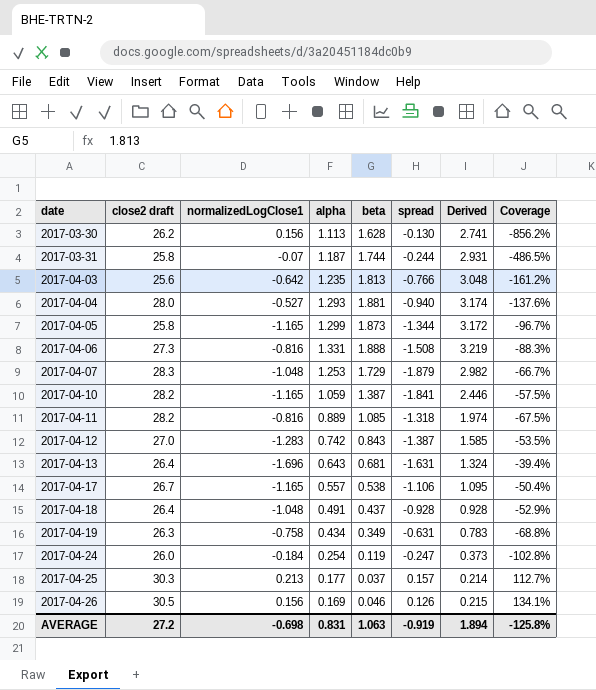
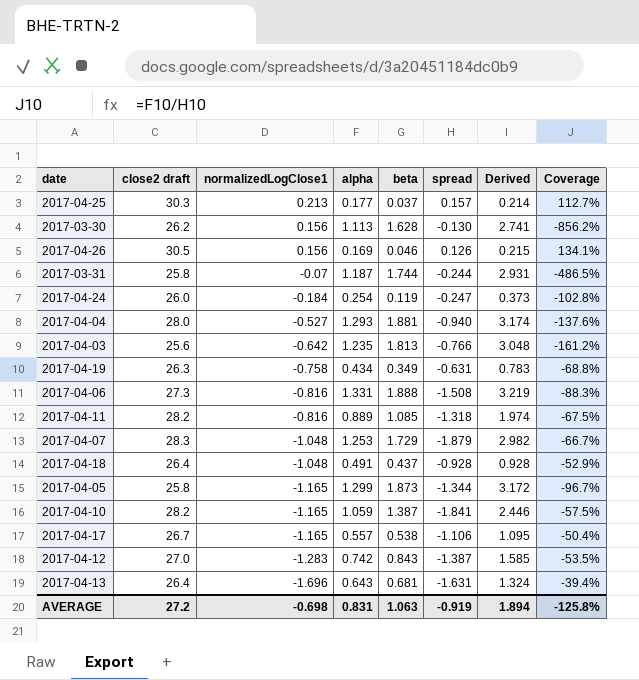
row order: date ascending -> normalizedLogClose1 descending

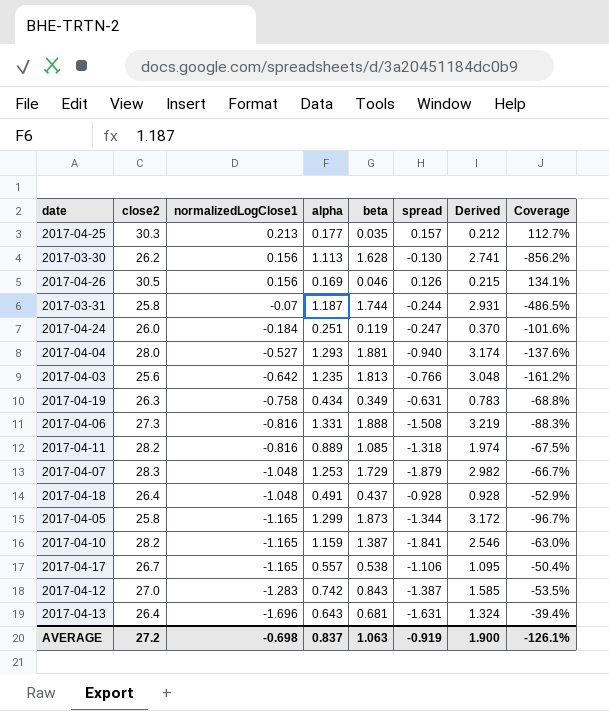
column name: close2 draft -> close2
2017-04-25 | beta: 0.037 -> 0.035
2017-04-25 | Derived: 0.214 -> 0.212
2017-04-24 | alpha: 0.254 -> 0.251
2017-04-24 | Derived: 0.373 -> 0.370
2017-04-24 | Coverage: -102.8% -> -101.6%
2017-04-10 | alpha: 1.059 -> 1.159
2017-04-10 | Derived: 2.446 -> 2.546
2017-04-10 | Coverage: -57.5% -> -63.0%
AVERAGE | alpha: 0.831 -> 0.837
AVERAGE | Derived: 1.894 -> 1.900
AVERAGE | Coverage: -125.8% -> -126.1%

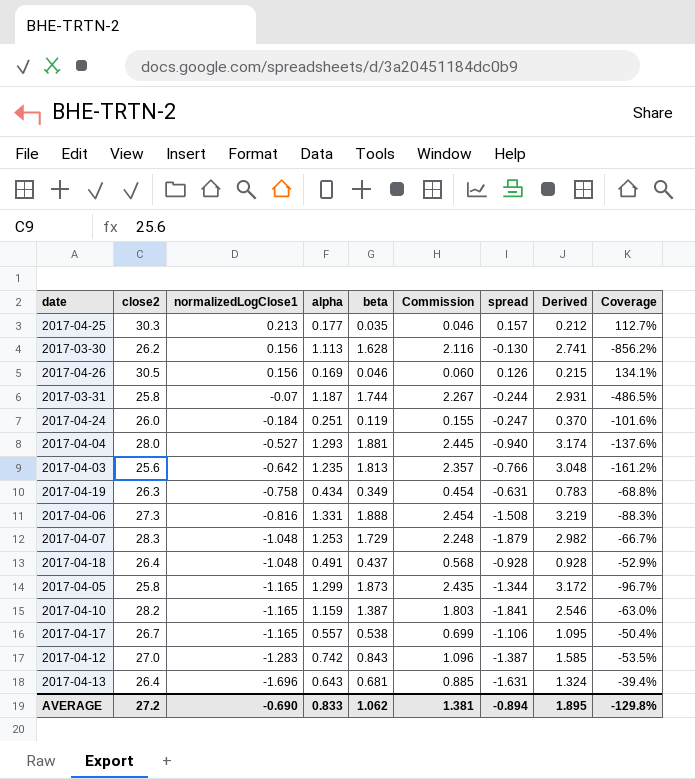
column Commission | formula: none -> [beta] * 1.3
row 2017-04-11: 28.2 | -0.816 | 0.889 | 1.085 | -1.318 | 1.974 | -67.5% -> none
AVERAGE | normalizedLogClose1: -0.698 -> -0.690
AVERAGE | alpha: 0.837 -> 0.833
AVERAGE | beta: 1.063 -> 1.062
AVERAGE | spread: -0.919 -> -0.894
AVERAGE | Derived: 1.900 -> 1.895
AVERAGE | Coverage: -126.1% -> -129.8%

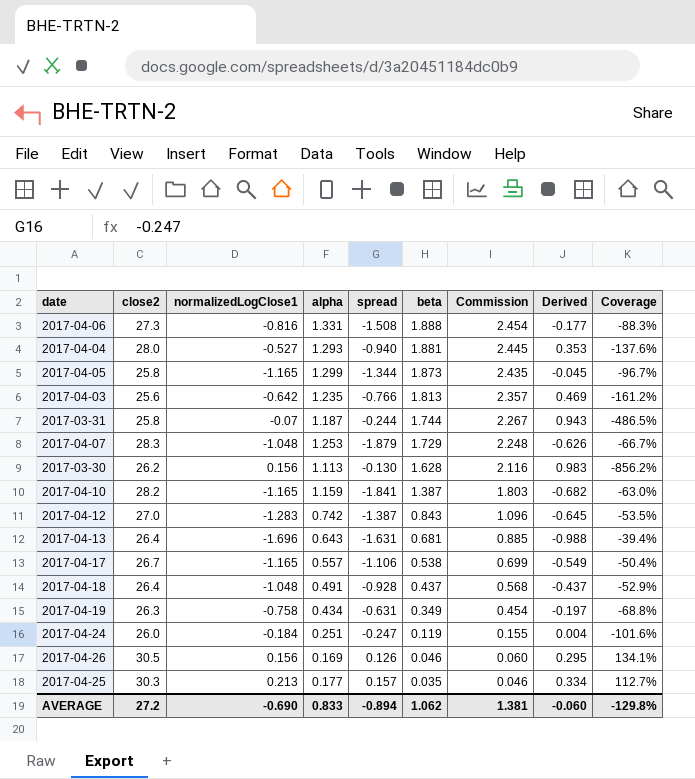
row order: normalizedLogClose1 descending -> beta descending
column spread | position: 7 -> 5
column Derived | formula: [alpha] + [beta] -> [alpha] + [spread]
AVERAGE | Derived: 1.895 -> -0.060

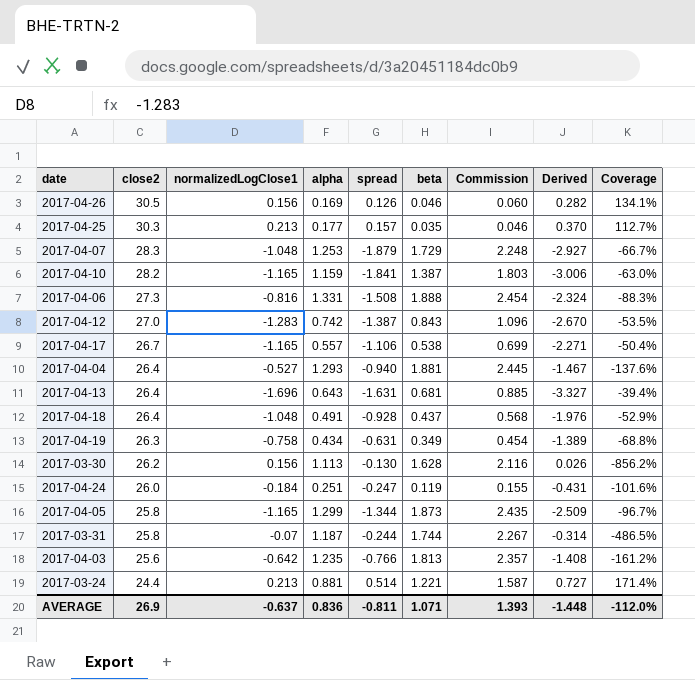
row order: beta descending -> close2 descending
column Derived | formula: [alpha] + [spread] -> [normalizedLogClose1] + [spread]
2017-04-04 | close2: 28.0 -> 26.4
row 2017-03-24: none -> 24.4 | 0.213 | 0.881 | 0.514 | 1.221 | 1.587 | 0.727 | 171.4%
AVERAGE | close2: 27.2 -> 26.9
AVERAGE | normalizedLogClose1: -0.690 -> -0.637
AVERAGE | alpha: 0.833 -> 0.836
AVERAGE | spread: -0.894 -> -0.811
AVERAGE | beta: 1.062 -> 1.071
AVERAGE | Commission: 1.381 -> 1.393
AVERAGE | Derived: -0.060 -> -1.448
AVERAGE | Coverage: -129.8% -> -112.0%

